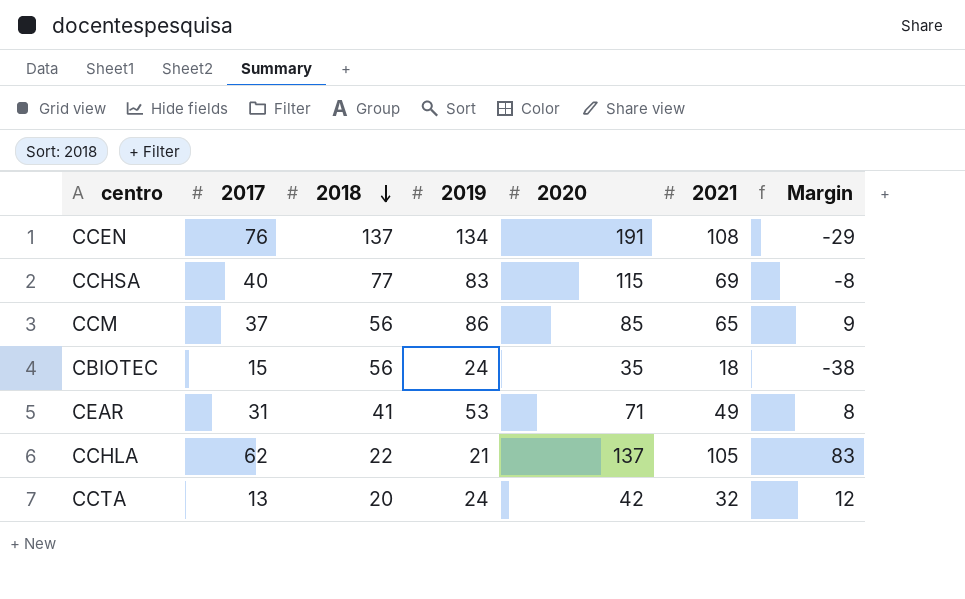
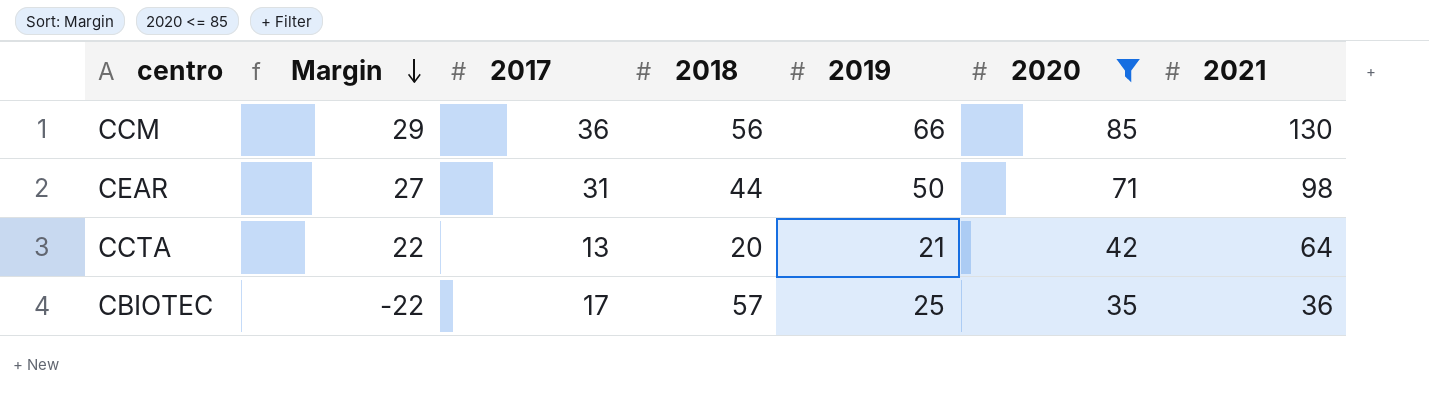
filter: none -> 2020 <= 85
row order: 2018 descending -> Margin descending
column Margin | formula: [2021] - [2018] -> [2020] - [2018]
column Margin | position: 7 -> 2
CCM | 2017: 37 -> 36
CCM | 2019: 86 -> 66
CCM | 2021: 65 -> 130
CEAR | 2018: 41 -> 44
CEAR | 2019: 53 -> 50
CEAR | 2021: 49 -> 98
CCTA | 2019: 24 -> 21
CCTA | 2021: 32 -> 64
CBIOTEC | 2017: 15 -> 17
CBIOTEC | 2018: 56 -> 57
CBIOTEC | 2019: 24 -> 25
CBIOTEC | 2021: 18 -> 36

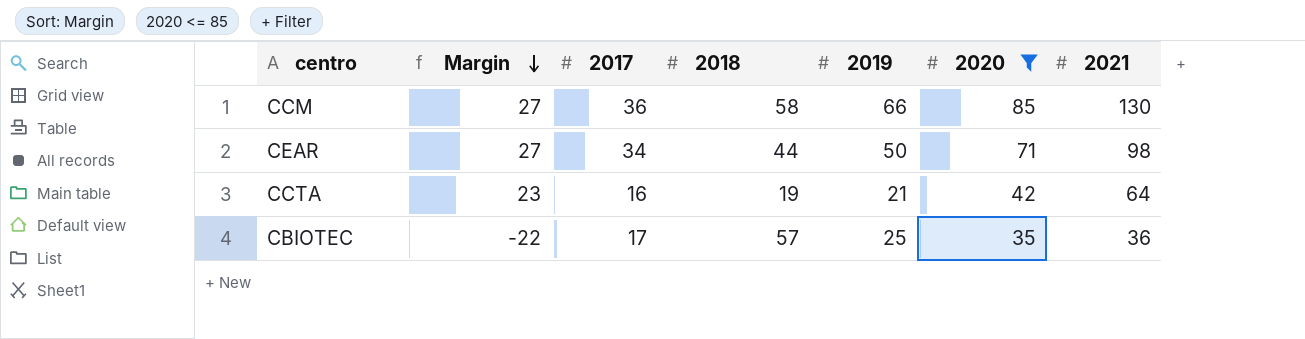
CCM | Margin: 29 -> 27
CCM | 2018: 56 -> 58
CEAR | 2017: 31 -> 34
CCTA | Margin: 22 -> 23
CCTA | 2017: 13 -> 16
CCTA | 2018: 20 -> 19

